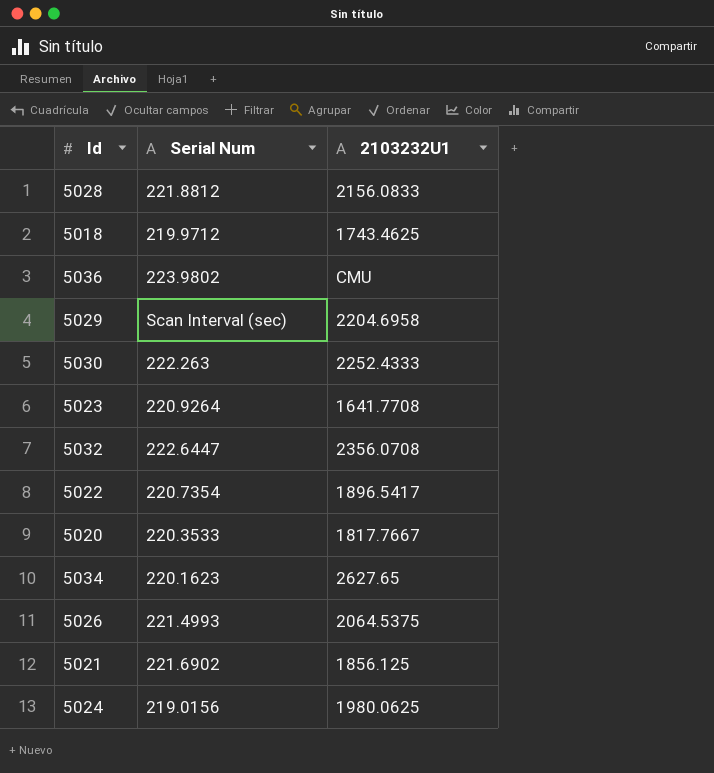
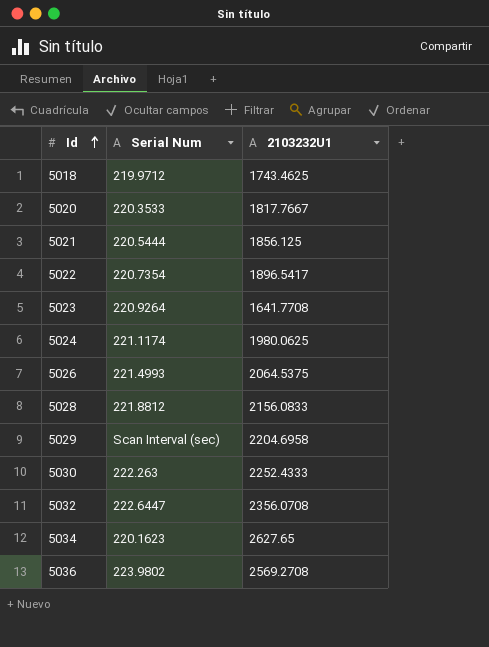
row order: none -> Id ascending
5021 | Serial Num: 221.6902 -> 220.5444
5024 | Serial Num: 219.0156 -> 221.1174
5036 | 2103232U1: CMU -> 2569.2708

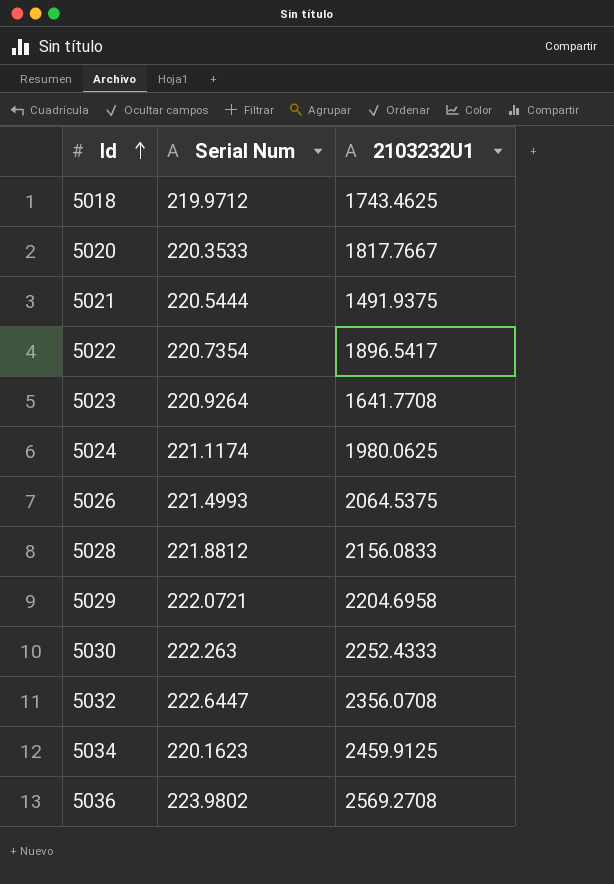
5021 | 2103232U1: 1856.125 -> 1491.9375
5029 | Serial Num: Scan Interval (sec) -> 222.0721
5034 | 2103232U1: 2627.65 -> 2459.9125

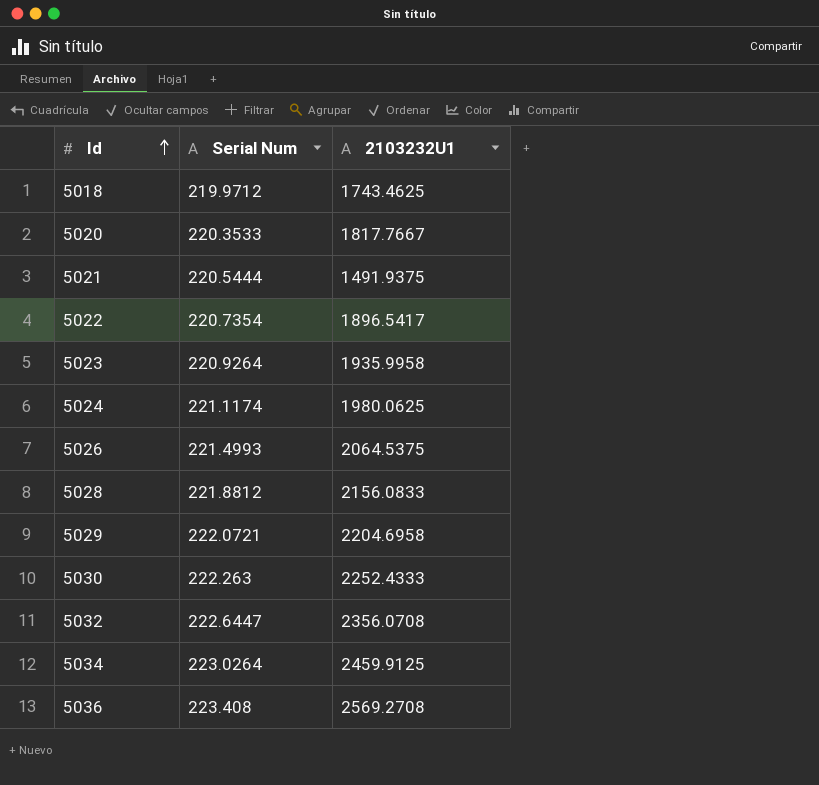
5023 | 2103232U1: 1641.7708 -> 1935.9958
5034 | Serial Num: 220.1623 -> 223.0264
5036 | Serial Num: 223.9802 -> 223.408

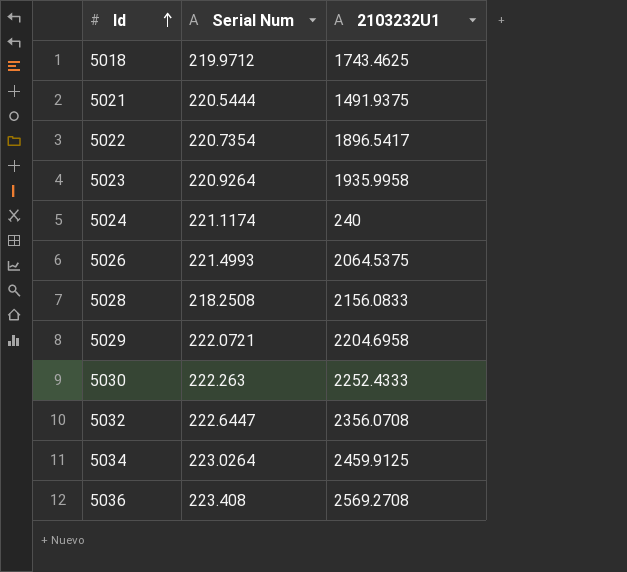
row 5020: 220.3533 | 1817.7667 -> none
5024 | 2103232U1: 1980.0625 -> 240
5028 | Serial Num: 221.8812 -> 218.2508

